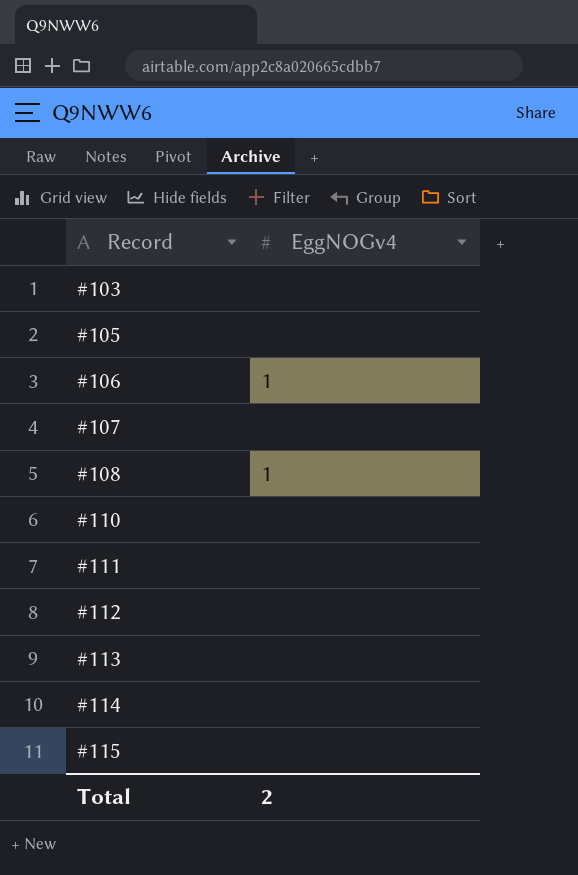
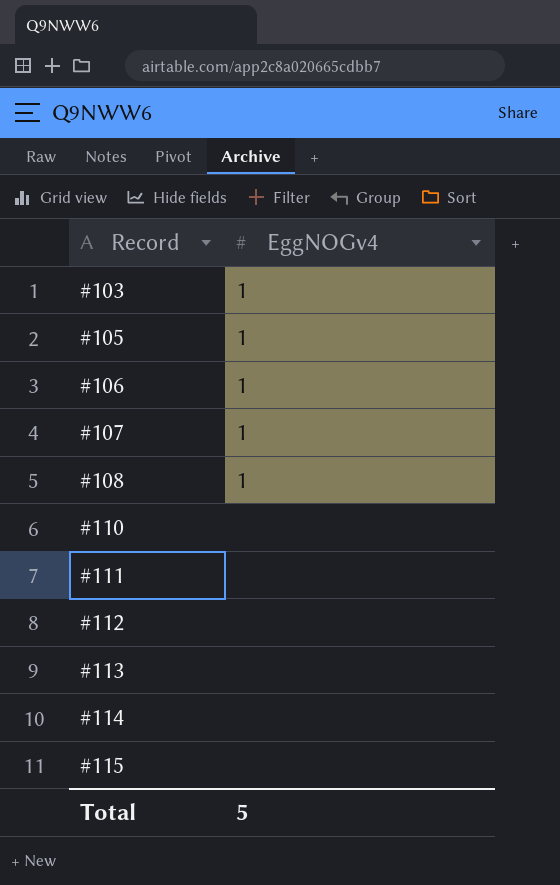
#103 | EggNOGv4: none -> 1
#105 | EggNOGv4: none -> 1
#107 | EggNOGv4: none -> 1
Total | EggNOGv4: 2 -> 5

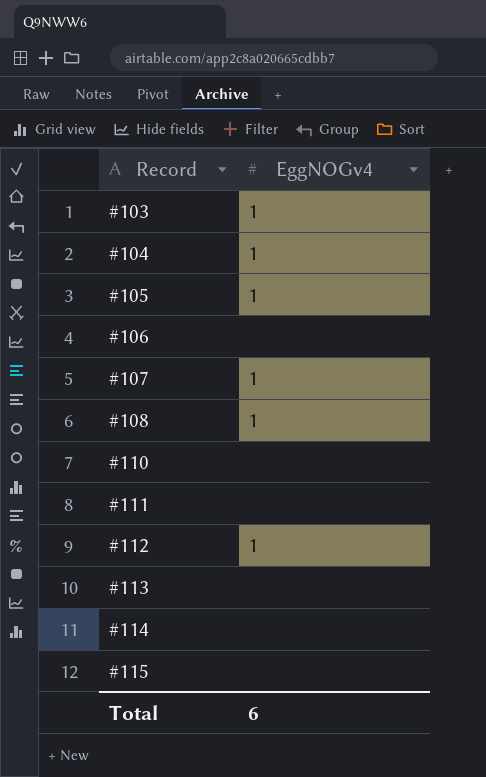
row #104: none -> 1
#106 | EggNOGv4: 1 -> none
#112 | EggNOGv4: none -> 1
Total | EggNOGv4: 5 -> 6

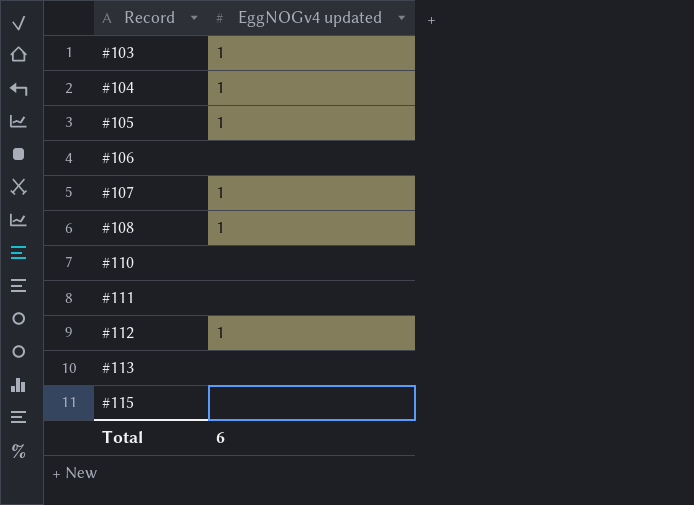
column name: EggNOGv4 -> EggNOGv4 updated
row #114: none -> none

